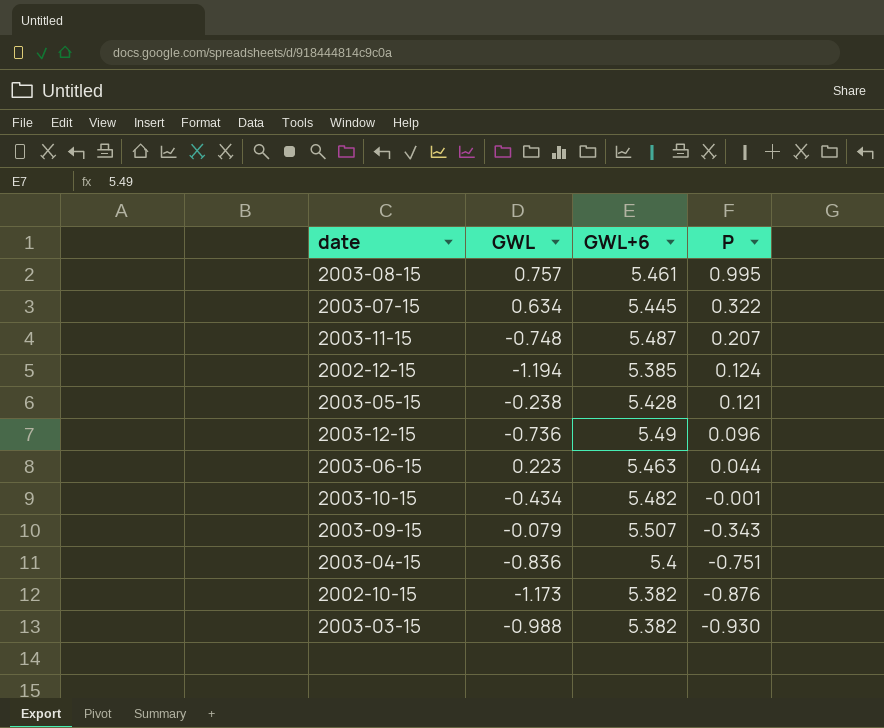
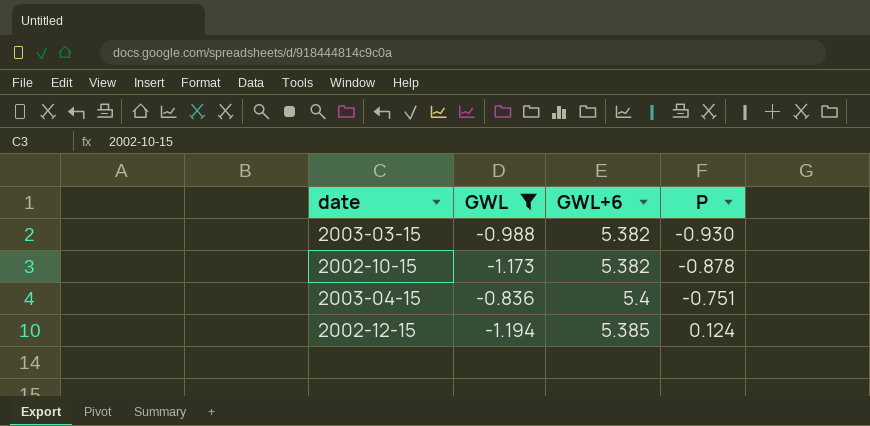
filter: none -> GWL <= -0.836
row order: P descending -> P ascending
2002-10-15 | P: -0.876 -> -0.878

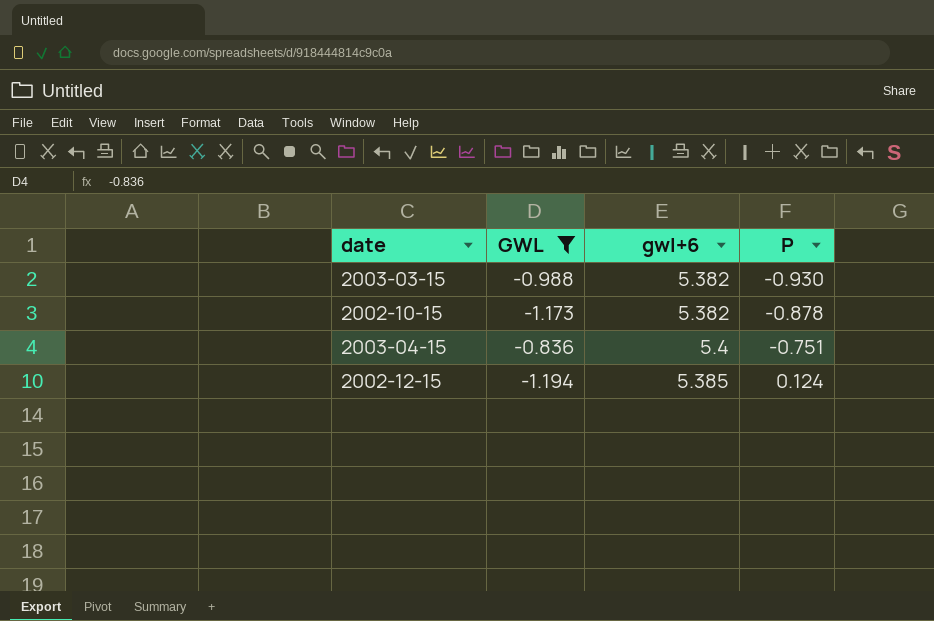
column name: GWL+6 -> gwl+6

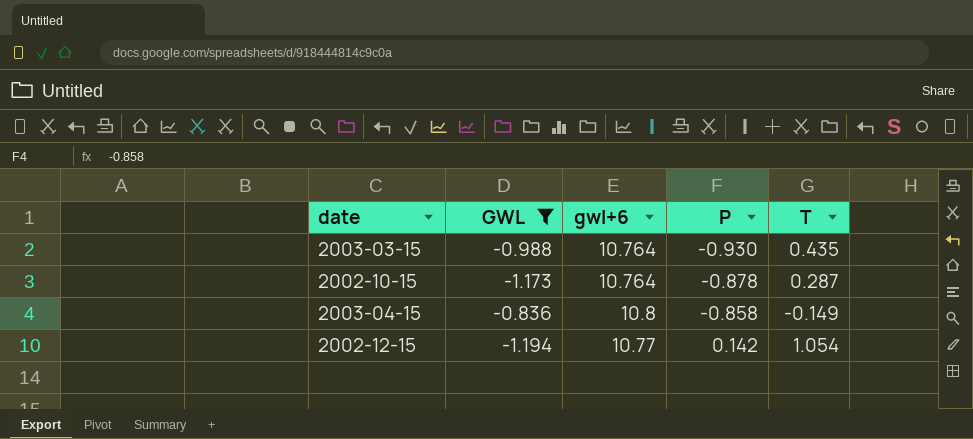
column T | position: none -> 5
2003-03-15 | gwl+6: 5.382 -> 10.764
2002-10-15 | gwl+6: 5.382 -> 10.764
2003-04-15 | gwl+6: 5.4 -> 10.8
2003-04-15 | P: -0.751 -> -0.858
2002-12-15 | gwl+6: 5.385 -> 10.77
2002-12-15 | P: 0.124 -> 0.142

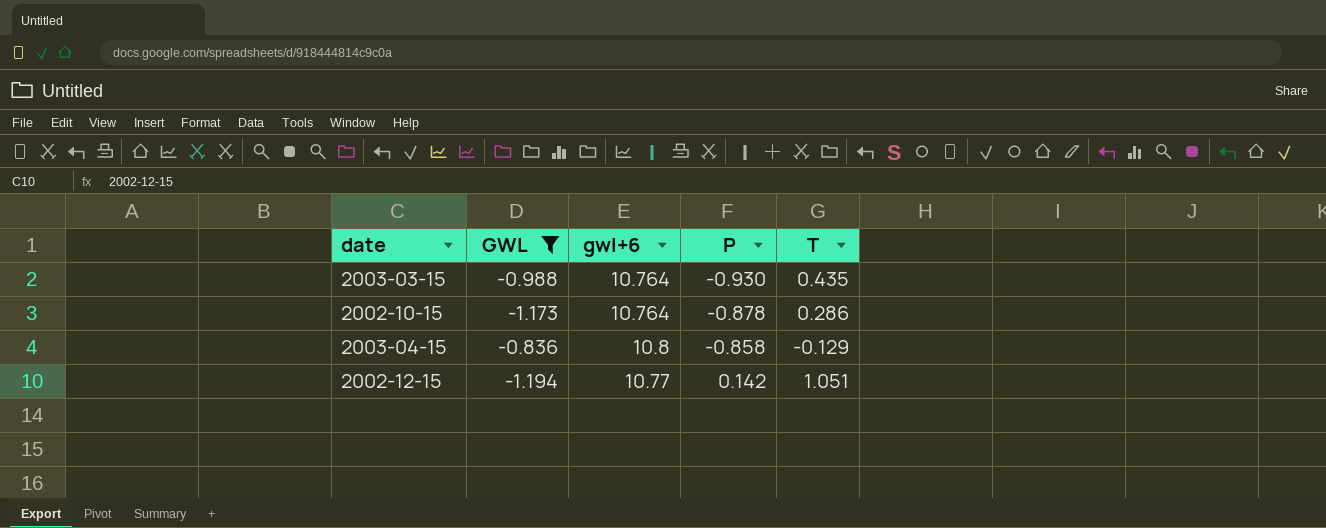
2002-10-15 | T: 0.287 -> 0.286
2003-04-15 | T: -0.149 -> -0.129
2002-12-15 | T: 1.054 -> 1.051

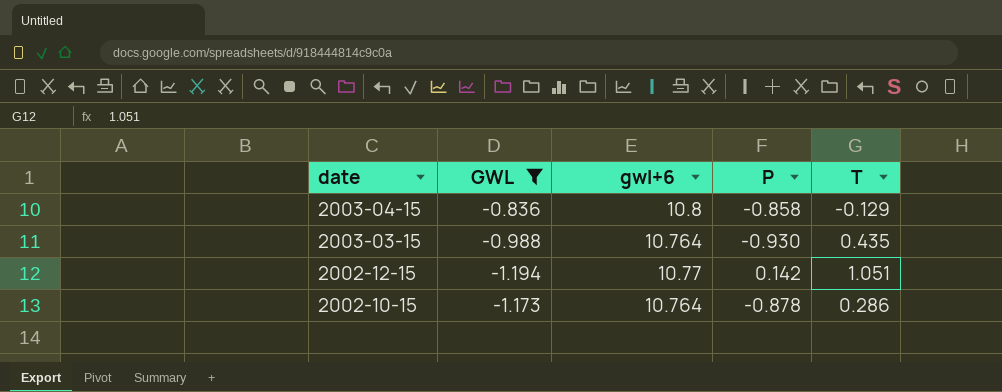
row order: P ascending -> date descending

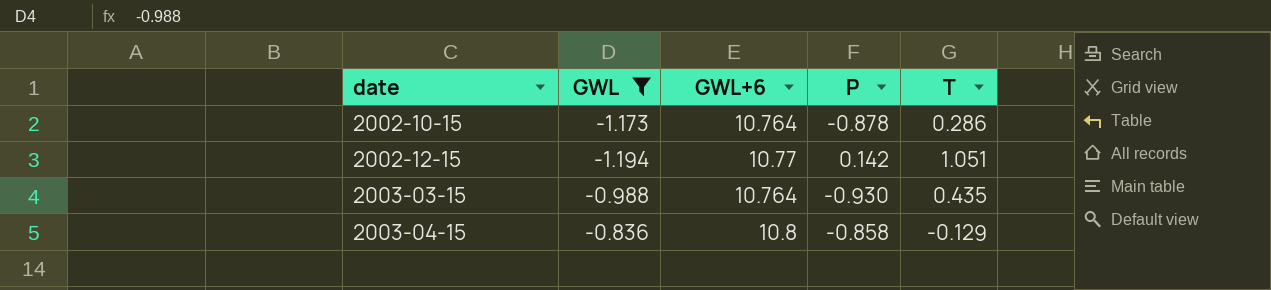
row order: date descending -> date ascending
column name: gwl+6 -> GWL+6

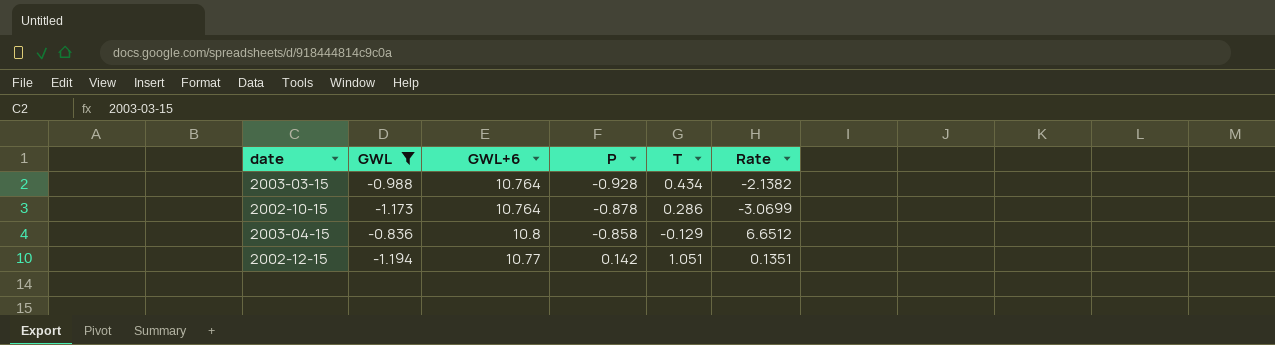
row order: date ascending -> P ascending
column Rate | formula: none -> [P] / [T]
2003-03-15 | P: -0.930 -> -0.928
2003-03-15 | T: 0.435 -> 0.434

